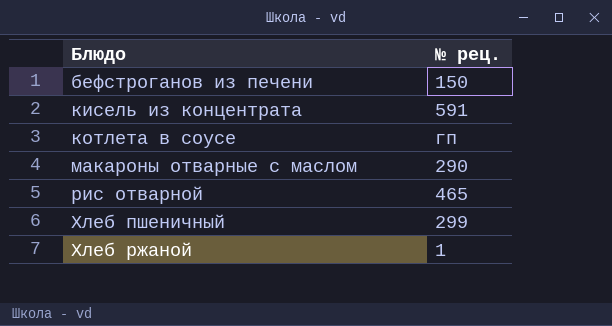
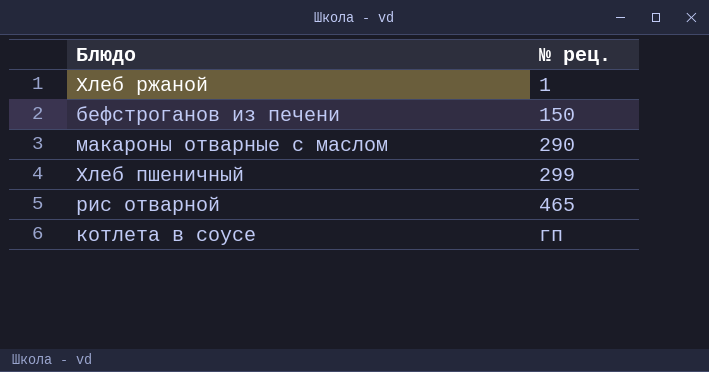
row order: Блюдо ascending -> № рец. ascending
row кисель из концентрата: 591 -> none

